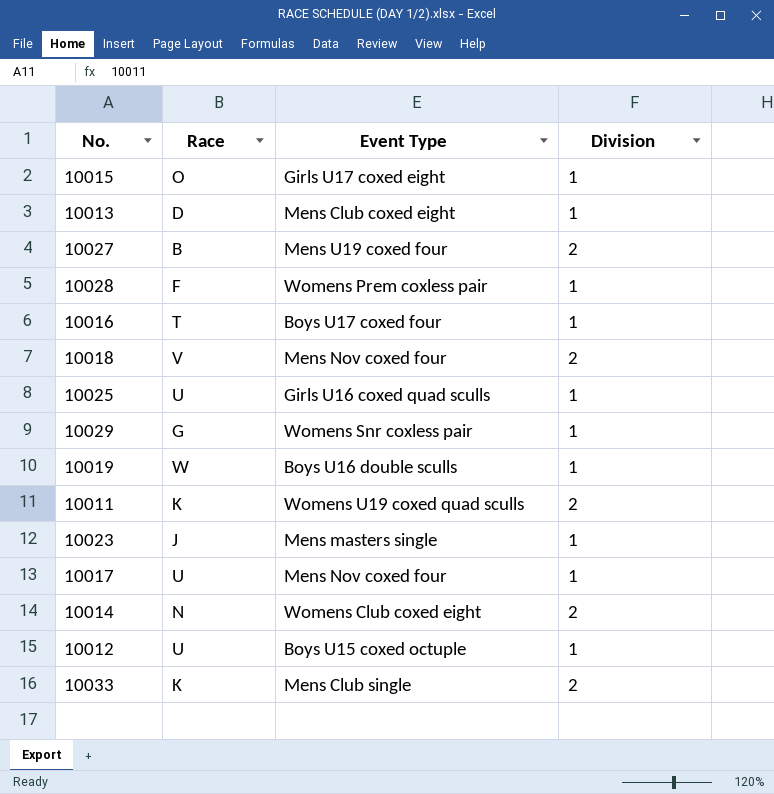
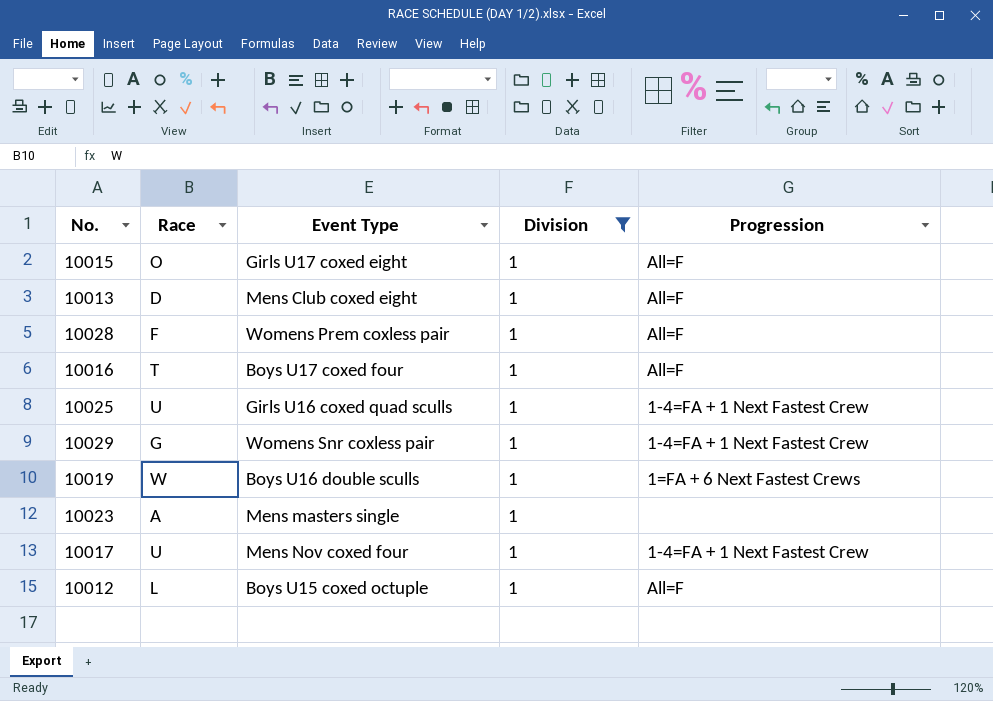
filter: none -> Division = 1
column Progression | position: none -> 5
10023 | Race: J -> A
10012 | Race: U -> L

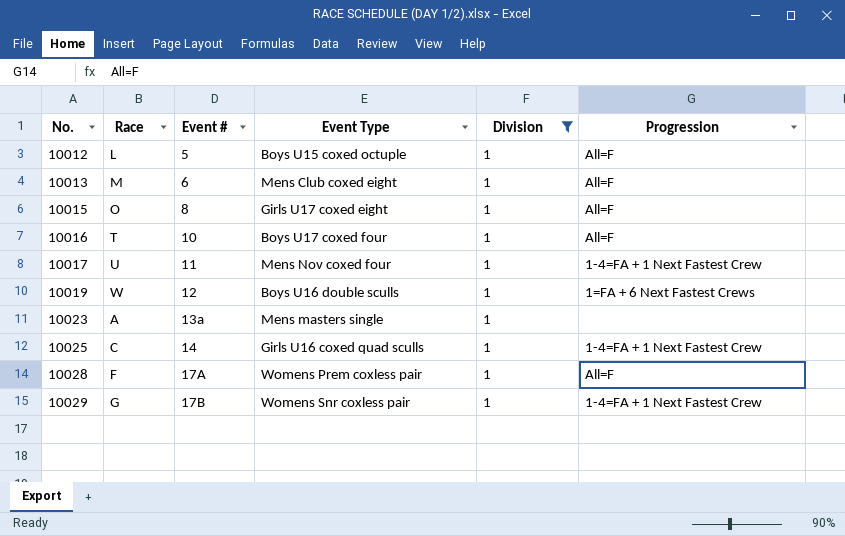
row order: none -> No. ascending
column Event # | position: none -> 3
10013 | Race: D -> M
10025 | Race: U -> C

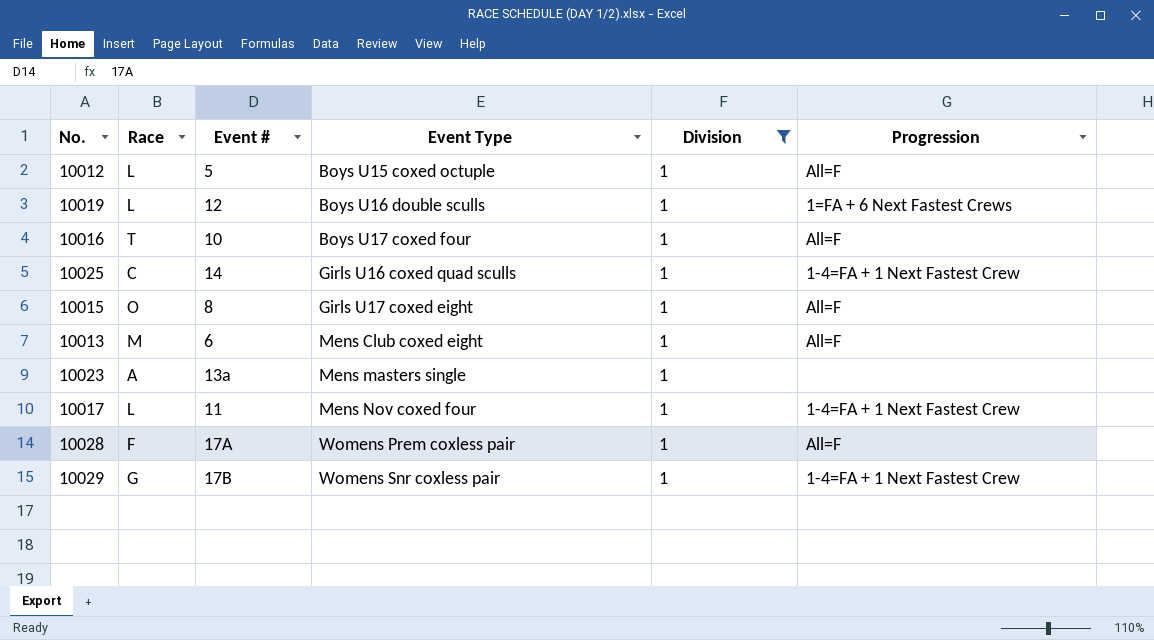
row order: No. ascending -> Event Type ascending
10019 | Race: W -> L
10017 | Race: U -> L

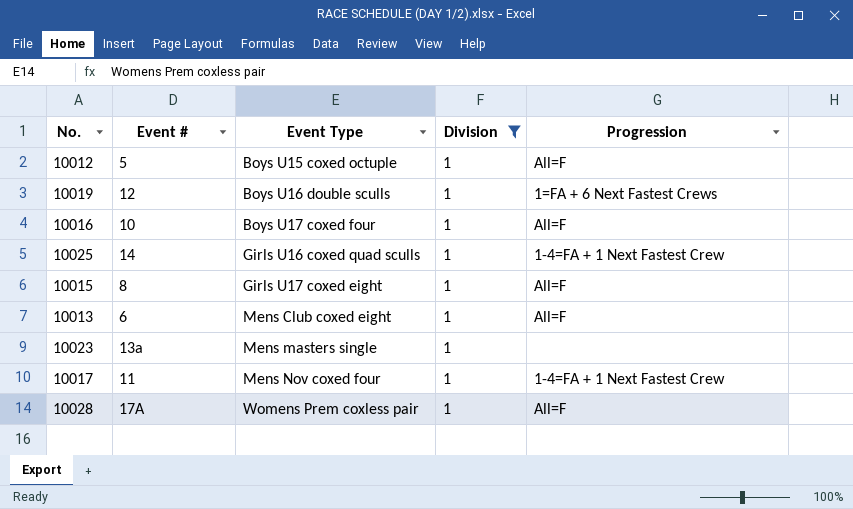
column Race | position: 2 -> none
row 10029: G | 17B | Womens Snr coxless pair | 1 | 1-4=FA + 1 Next Fastest Crew -> none

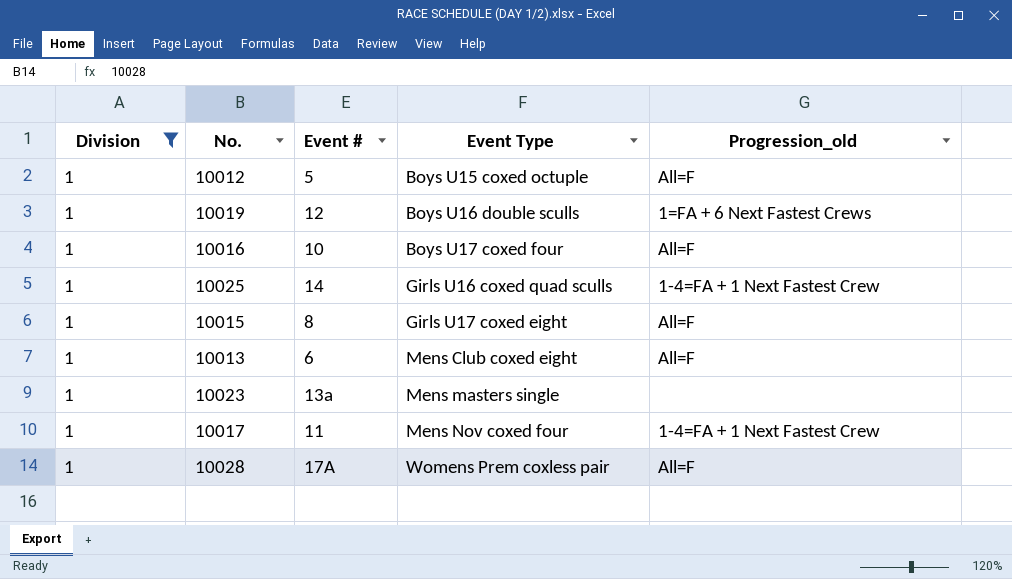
column Division | position: 4 -> 1
column name: Progression -> Progression_old

